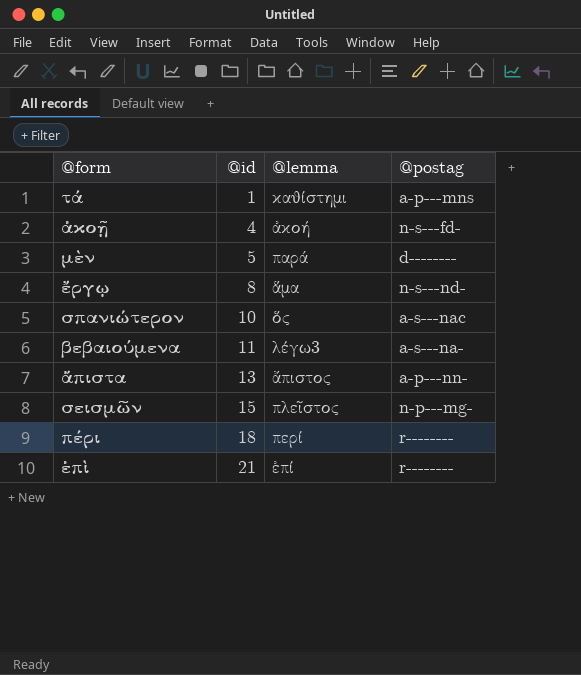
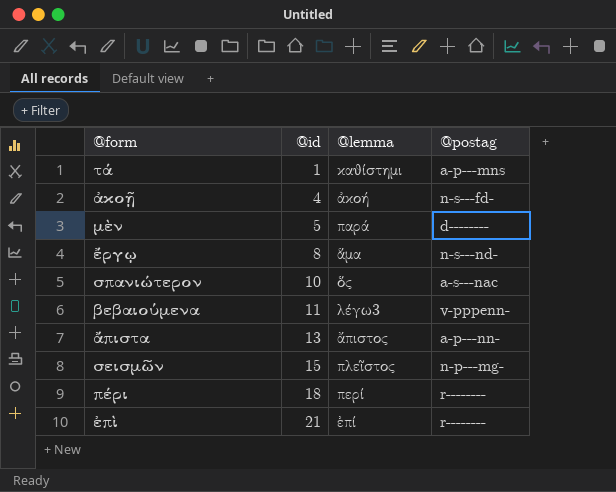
βεβαιούμενα | @postag: a-s---na- -> v-pppenn-

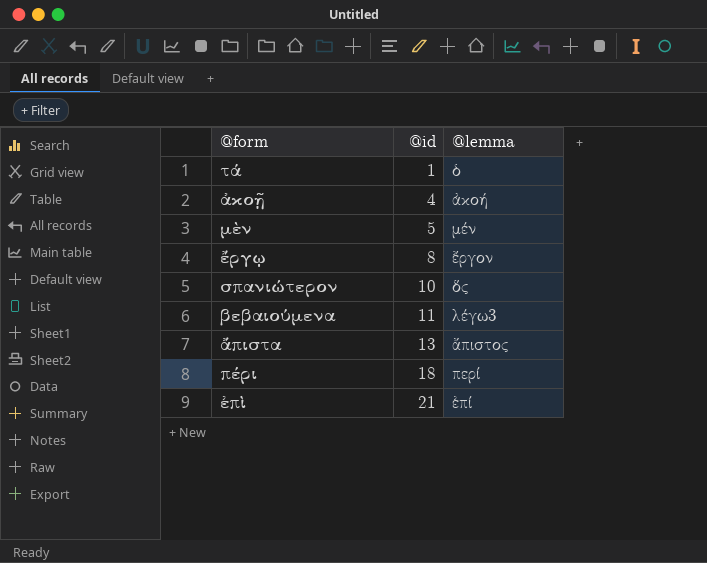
column @postag | position: 4 -> none
row σεισμῶν: 15 | πλεῖστος | n-p---mg- -> none
τά | @lemma: καθίστημι -> ὁ
μὲν | @lemma: παρά -> μέν
ἔργῳ | @lemma: ἅμα -> ἔργον

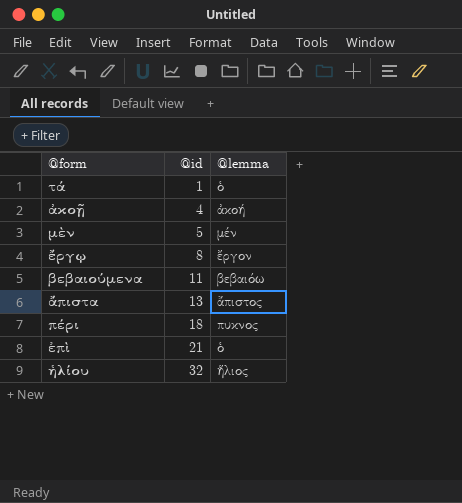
row σπανιώτερον: 10 | ὅς -> none
βεβαιούμενα | @lemma: λέγω3 -> βεβαιόω
πέρι | @lemma: περί -> πυκνος
ἐπὶ | @lemma: ἐπί -> ὁ
row ἡλίου: none -> 32 | ἥλιος

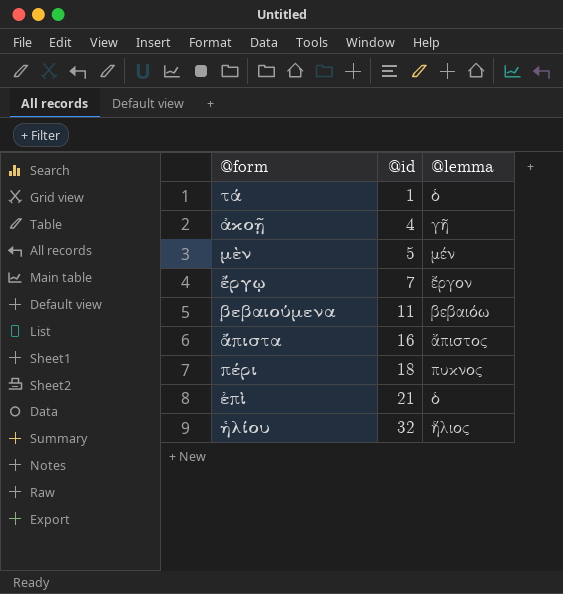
ἀκοῇ | @lemma: ἀκοή -> γῆ
ἔργῳ | @id: 8 -> 7
ἄπιστα | @id: 13 -> 16

